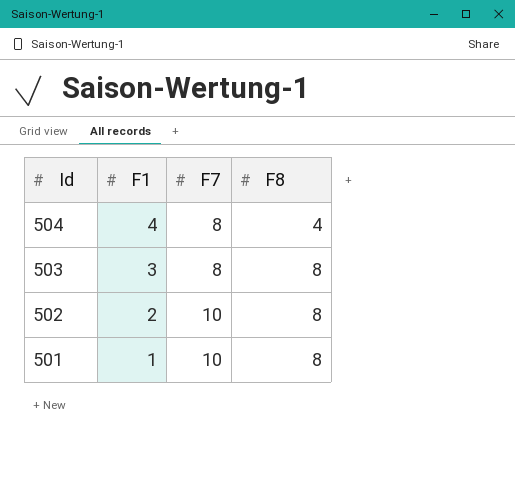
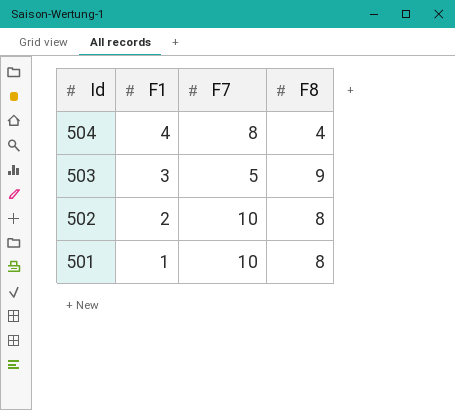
503 | F7: 8 -> 5
503 | F8: 8 -> 9

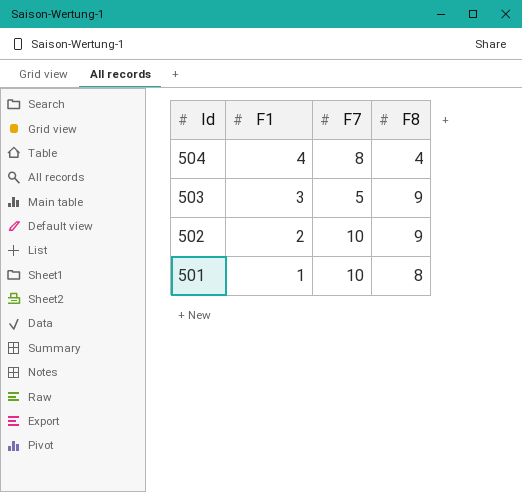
502 | F8: 8 -> 9

